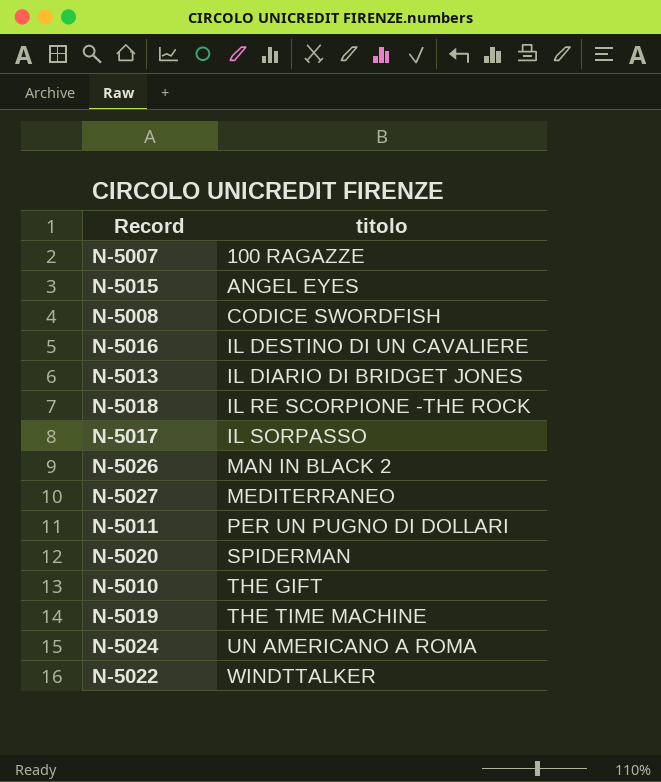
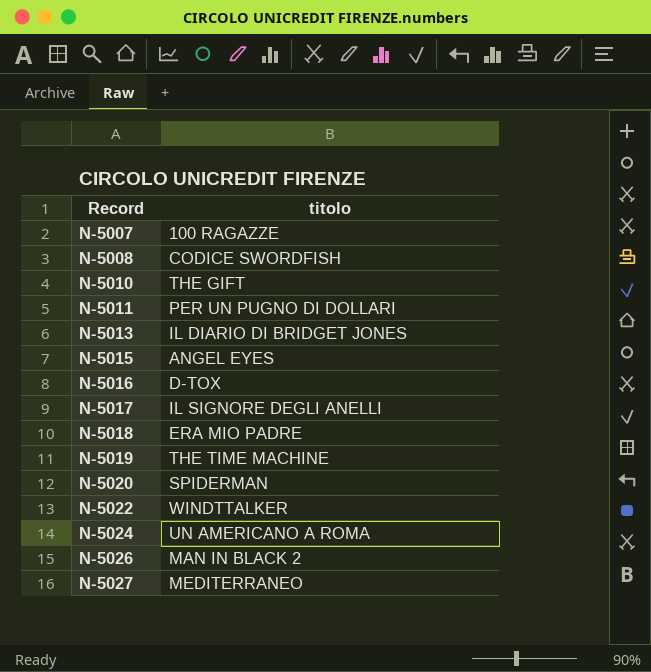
row order: titolo ascending -> Record ascending
N-5016 | titolo: IL DESTINO DI UN CAVALIERE -> D-TOX
N-5017 | titolo: IL SORPASSO -> IL SIGNORE DEGLI ANELLI
N-5018 | titolo: IL RE SCORPIONE -THE ROCK -> ERA MIO PADRE

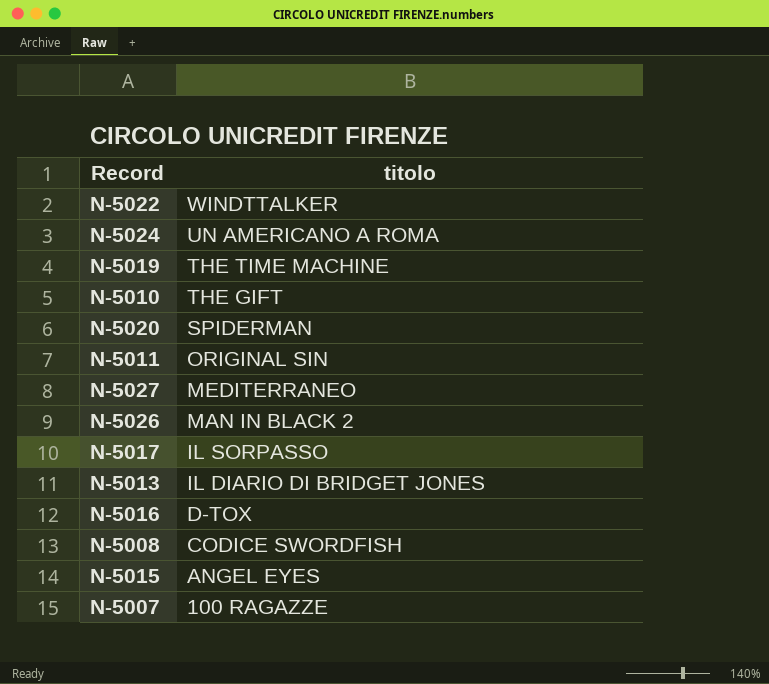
row order: Record ascending -> titolo descending
row N-5018: ERA MIO PADRE -> none
N-5011 | titolo: PER UN PUGNO DI DOLLARI -> ORIGINAL SIN
N-5017 | titolo: IL SIGNORE DEGLI ANELLI -> IL SORPASSO

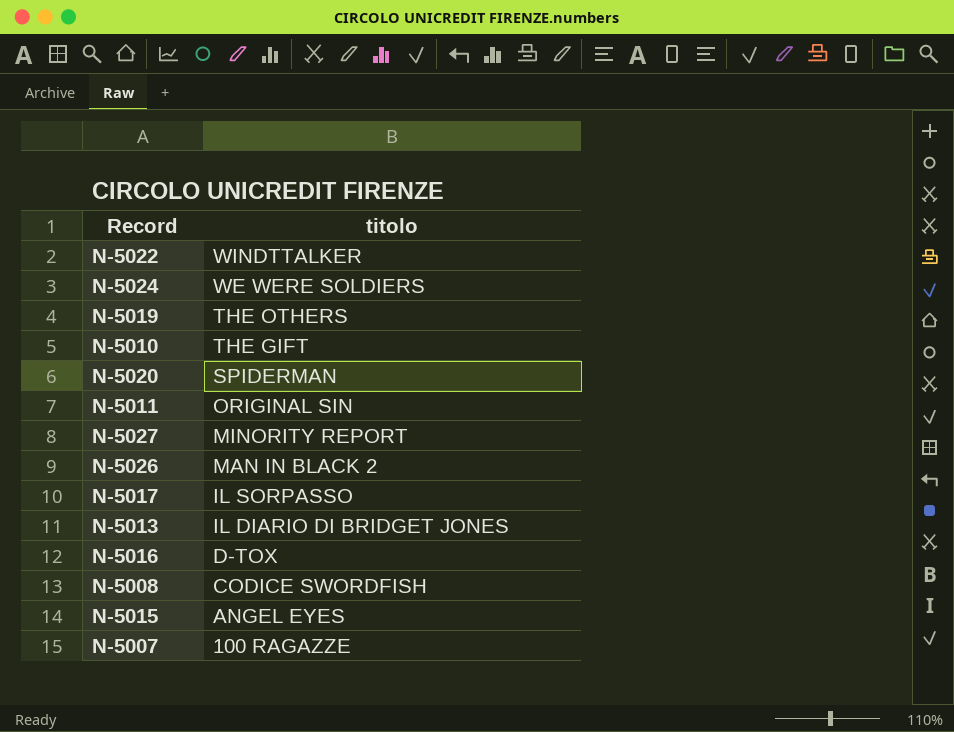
N-5024 | titolo: UN AMERICANO A ROMA -> WE WERE SOLDIERS
N-5019 | titolo: THE TIME MACHINE -> THE OTHERS
N-5027 | titolo: MEDITERRANEO -> MINORITY REPORT

